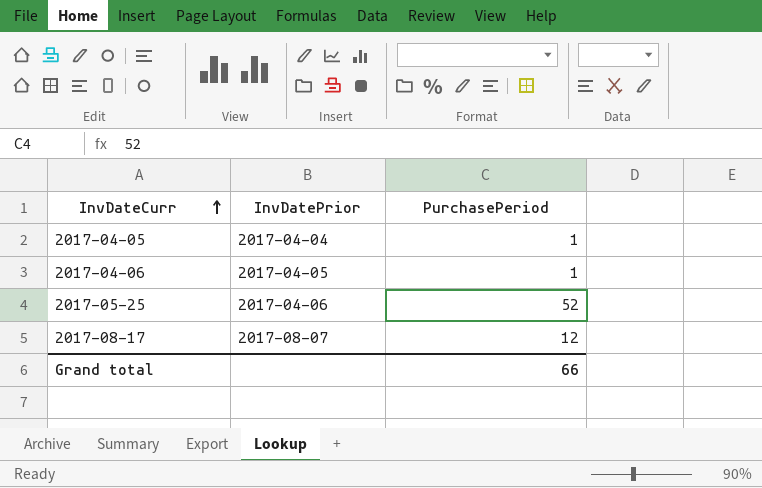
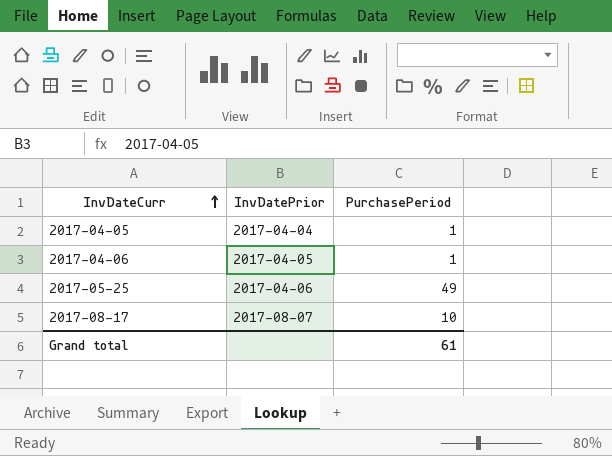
2017-05-25 | PurchasePeriod: 52 -> 49
2017-08-17 | PurchasePeriod: 12 -> 10
Grand total | PurchasePeriod: 66 -> 61

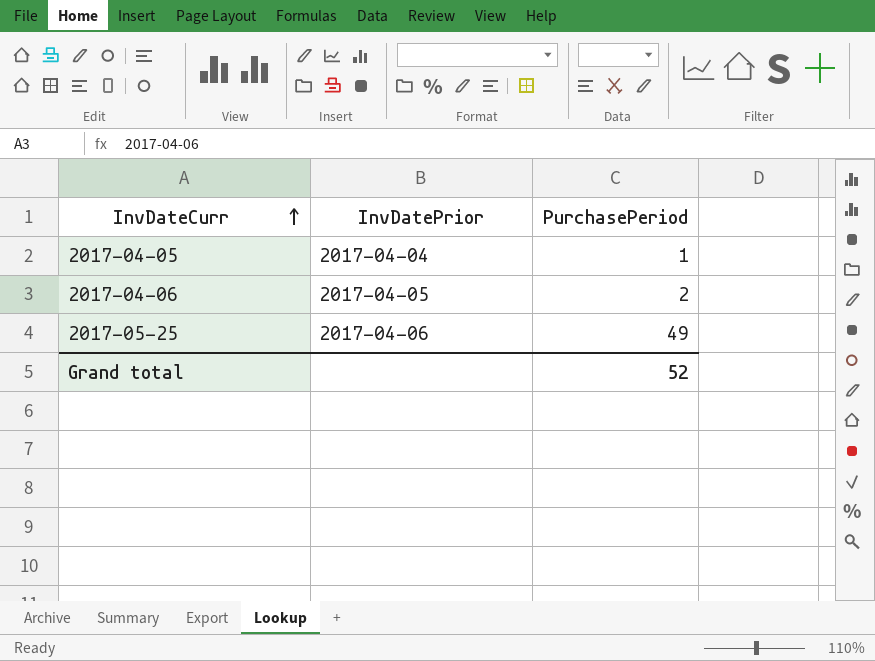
row 2017-08-17: 2017-08-07 | 10 -> none
2017-04-06 | PurchasePeriod: 1 -> 2
Grand total | PurchasePeriod: 61 -> 52

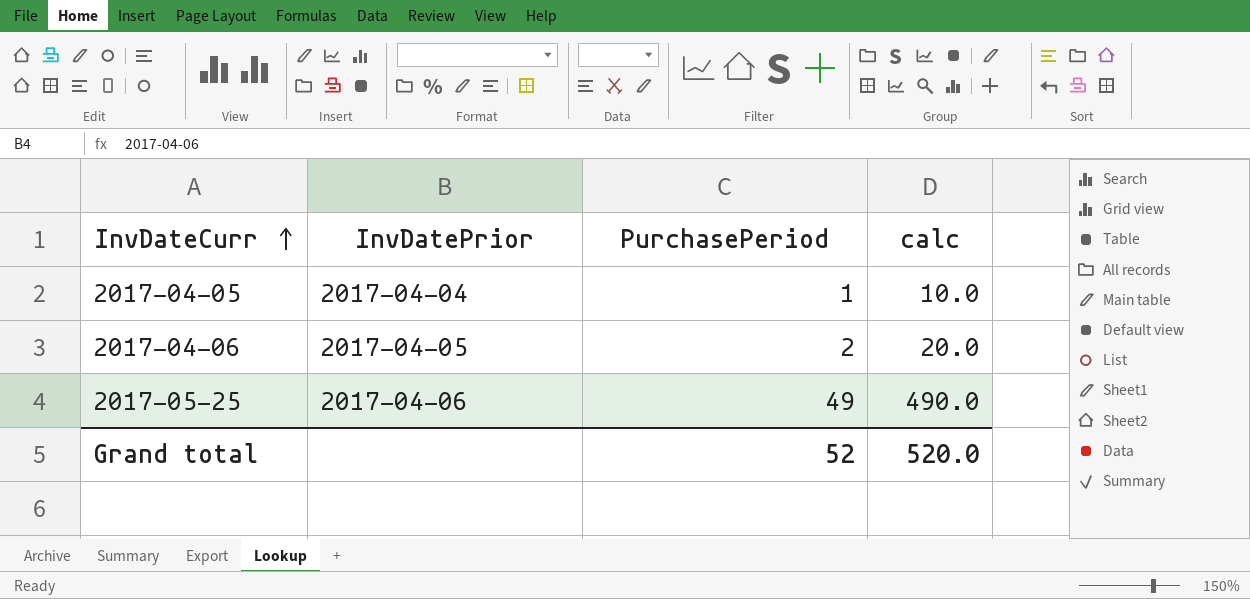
column calc | formula: none -> [PurchasePeriod] * 10

